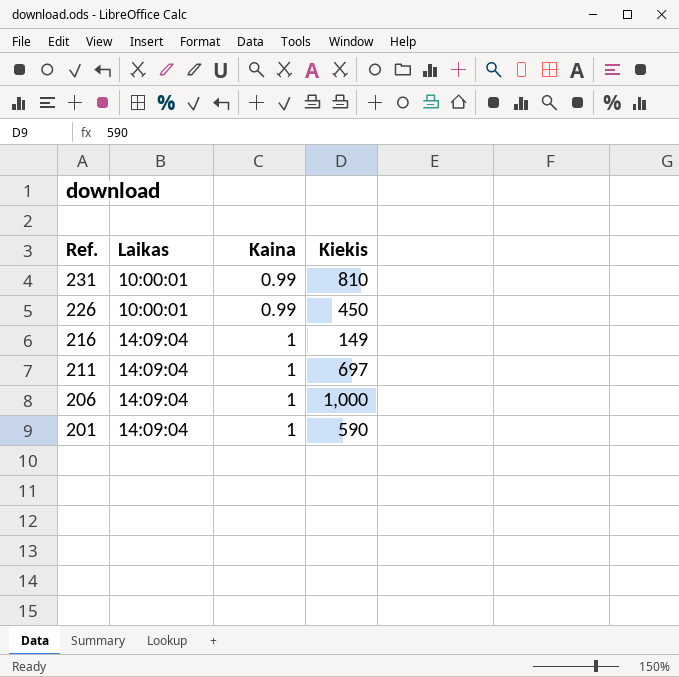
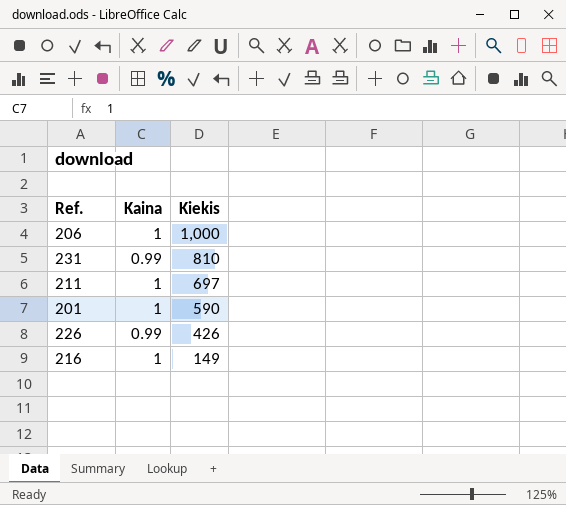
row order: Ref. descending -> Kiekis descending
column Laikas | position: 2 -> none
226 | Kiekis: 450 -> 426

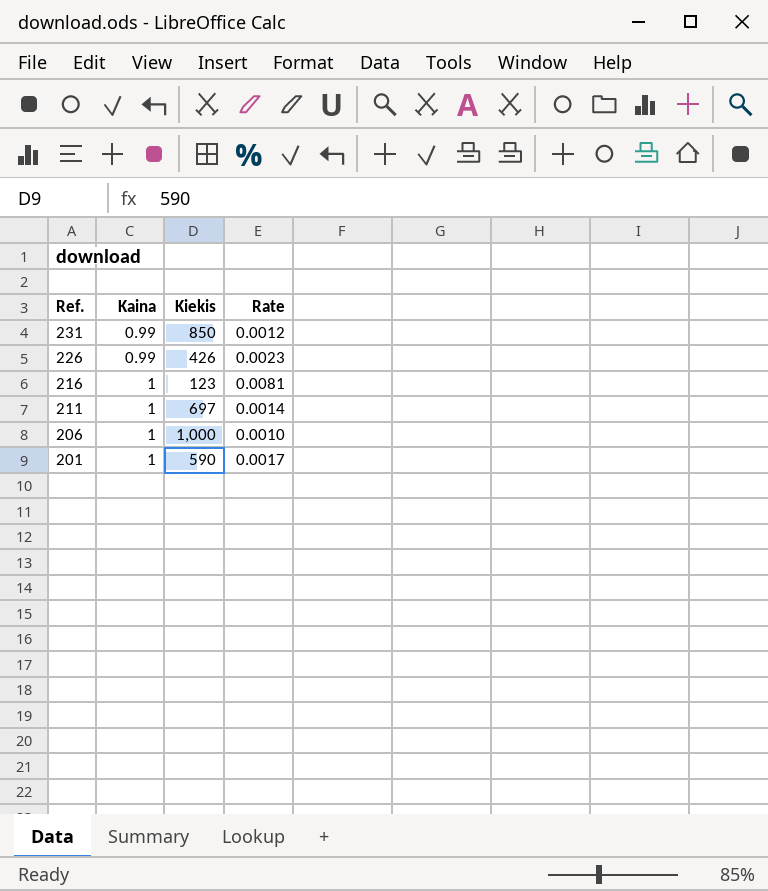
row order: Kiekis descending -> Ref. descending
column Rate | formula: none -> [Kaina] / [Kiekis]
231 | Kiekis: 810 -> 850
216 | Kiekis: 149 -> 123

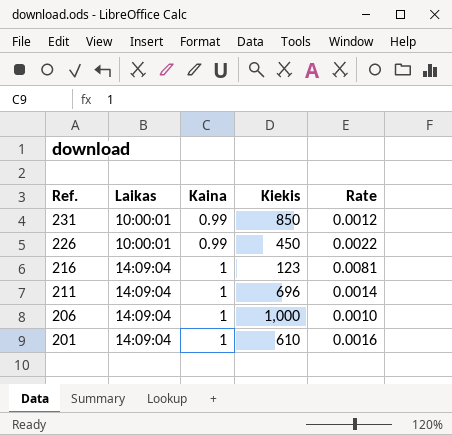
column Laikas | position: none -> 2
226 | Kiekis: 426 -> 450
226 | Rate: 0.0023 -> 0.0022
211 | Kiekis: 697 -> 696
201 | Kiekis: 590 -> 610
201 | Rate: 0.0017 -> 0.0016

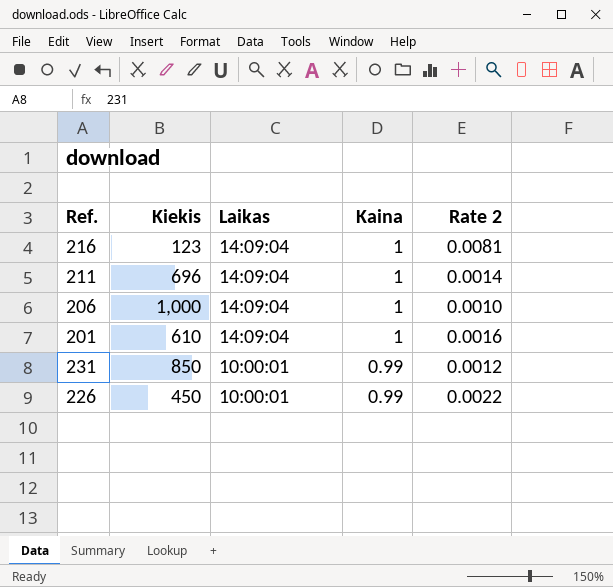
row order: Ref. descending -> Laikas descending
column Kiekis | position: 4 -> 2
column name: Rate -> Rate 2

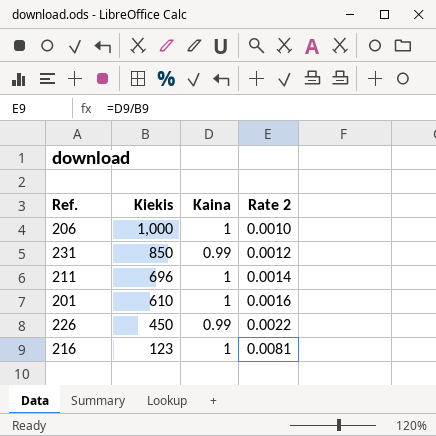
row order: Laikas descending -> Kiekis descending
column Laikas | position: 3 -> none

